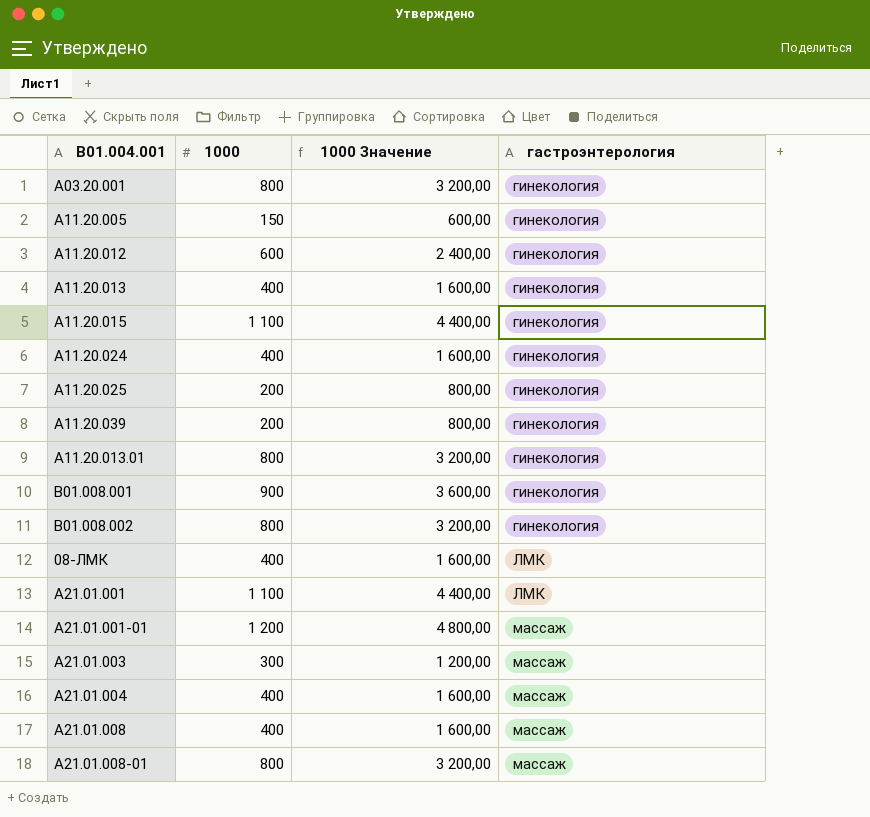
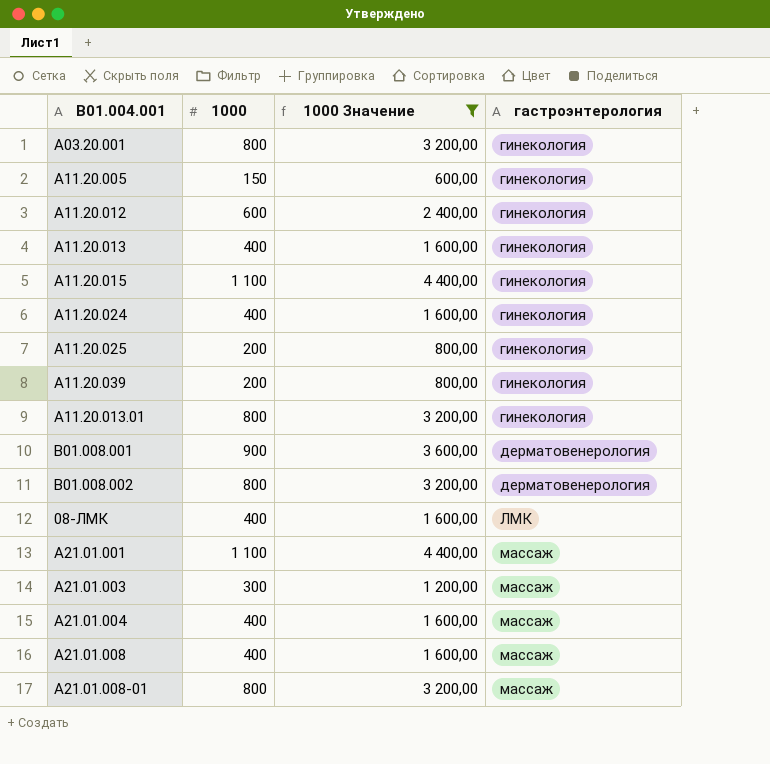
filter: none -> 1000 Значение != 4 800,00
В01.008.001 | гастроэнтерология: гинекология -> дерматовенерология
В01.008.002 | гастроэнтерология: гинекология -> дерматовенерология
А21.01.001 | гастроэнтерология: ЛМК -> массаж

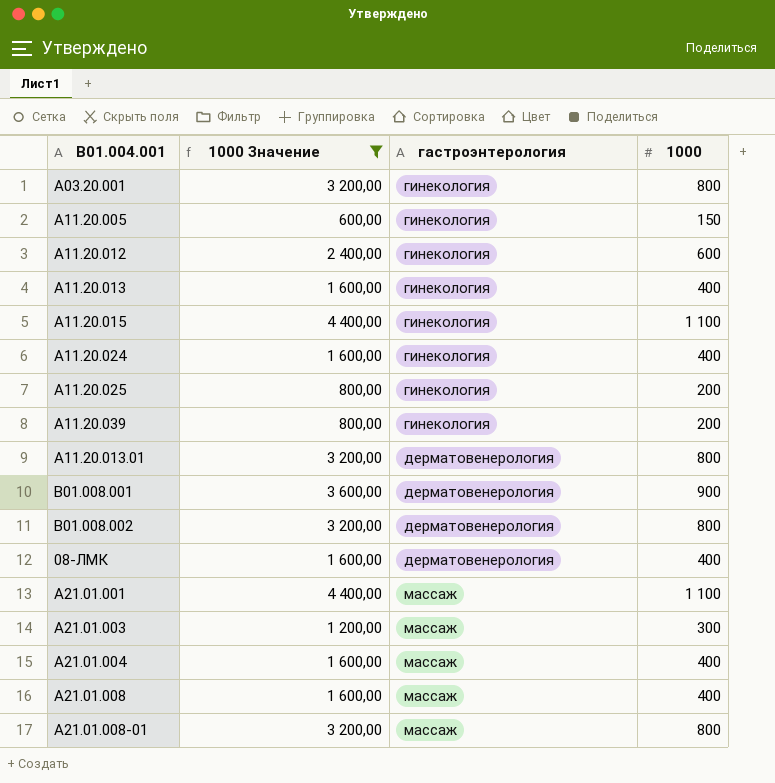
column 1000 | position: 2 -> 4
А11.20.013.01 | гастроэнтерология: гинекология -> дерматовенерология
08-ЛМК | гастроэнтерология: ЛМК -> дерматовенерология

